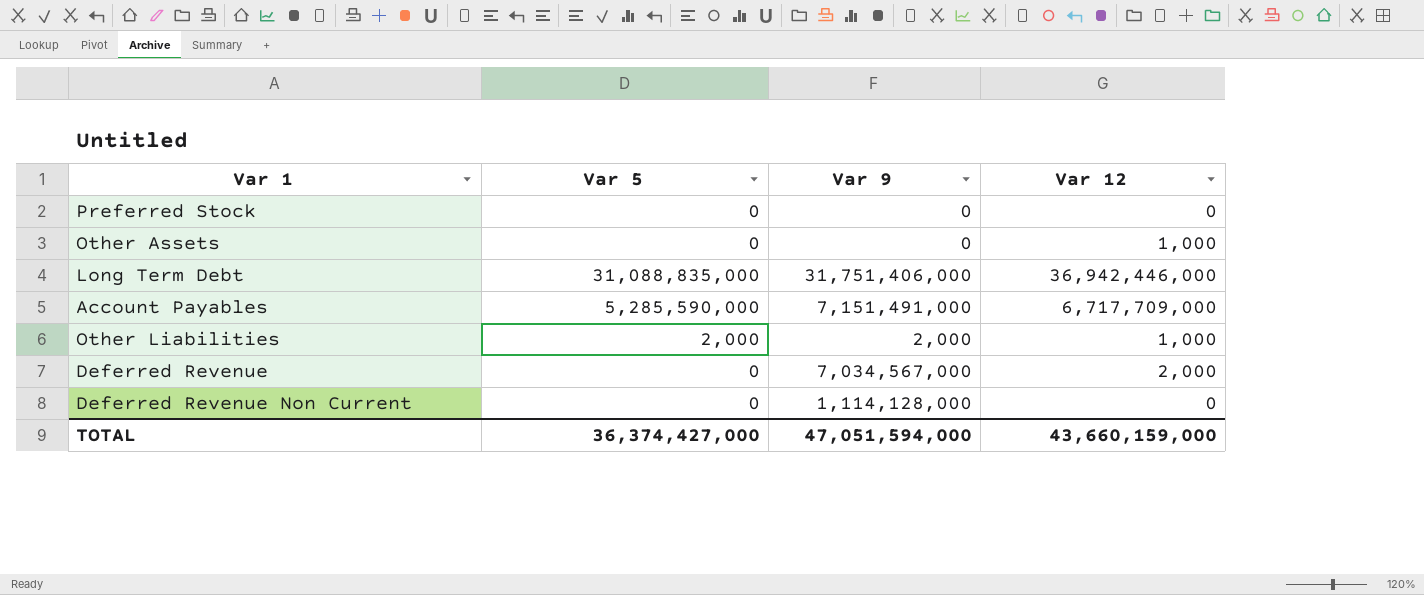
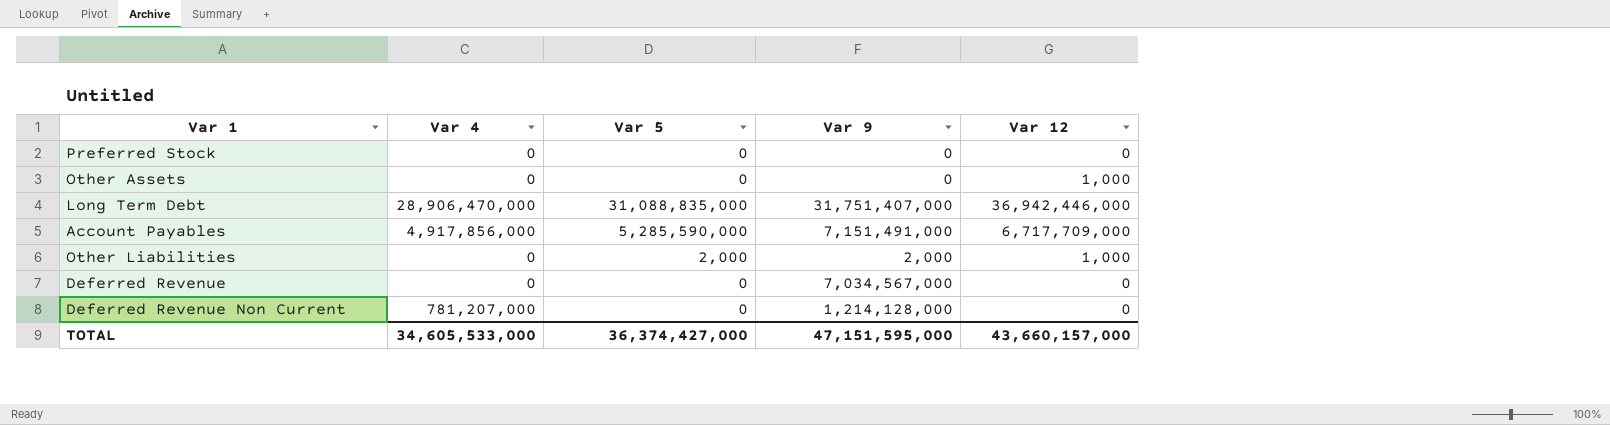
column Var 4 | position: none -> 2
Long Term Debt | Var 9: 31,751,406,000 -> 31,751,407,000
Deferred Revenue | Var 12: 2,000 -> 0
Deferred Revenue Non Current | Var 9: 1,114,128,000 -> 1,214,128,000
TOTAL | Var 9: 47,051,594,000 -> 47,151,595,000
TOTAL | Var 12: 43,660,159,000 -> 43,660,157,000

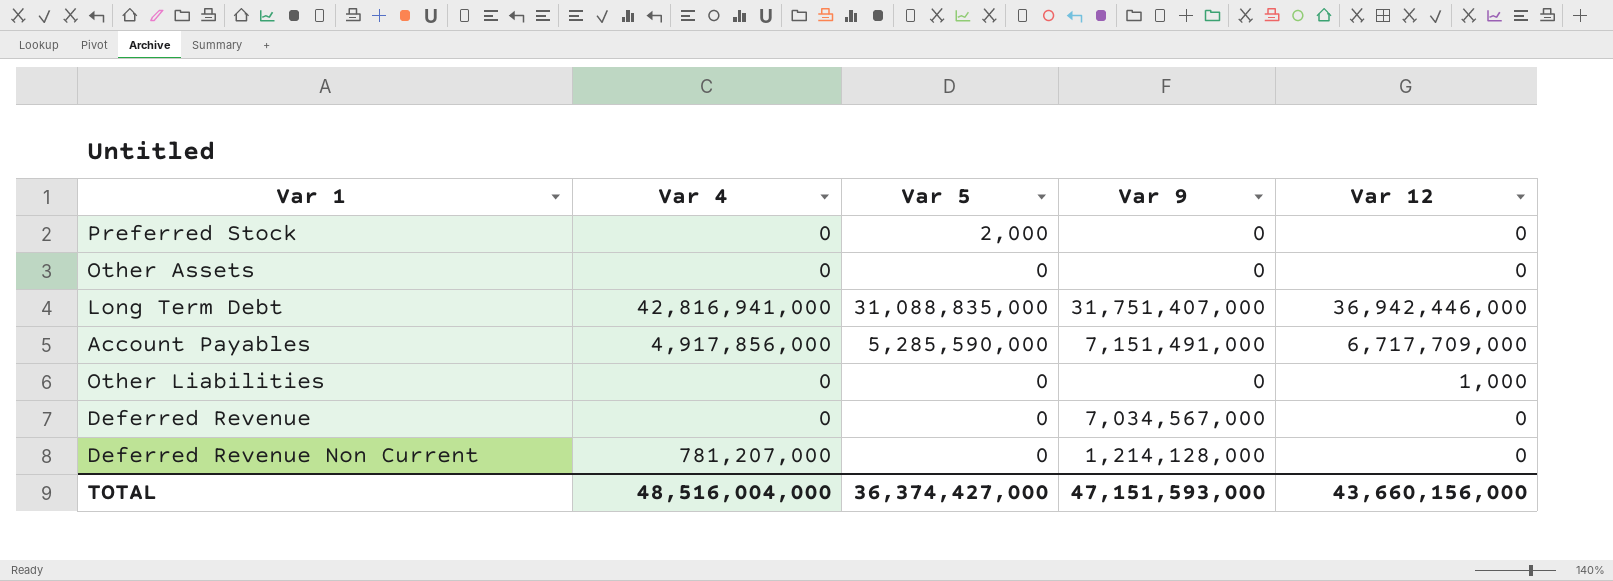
Preferred Stock | Var 5: 0 -> 2,000
Other Assets | Var 12: 1,000 -> 0
Long Term Debt | Var 4: 28,906,470,000 -> 42,816,941,000
Other Liabilities | Var 5: 2,000 -> 0
Other Liabilities | Var 9: 2,000 -> 0
TOTAL | Var 4: 34,605,533,000 -> 48,516,004,000
TOTAL | Var 9: 47,151,595,000 -> 47,151,593,000
TOTAL | Var 12: 43,660,157,000 -> 43,660,156,000

